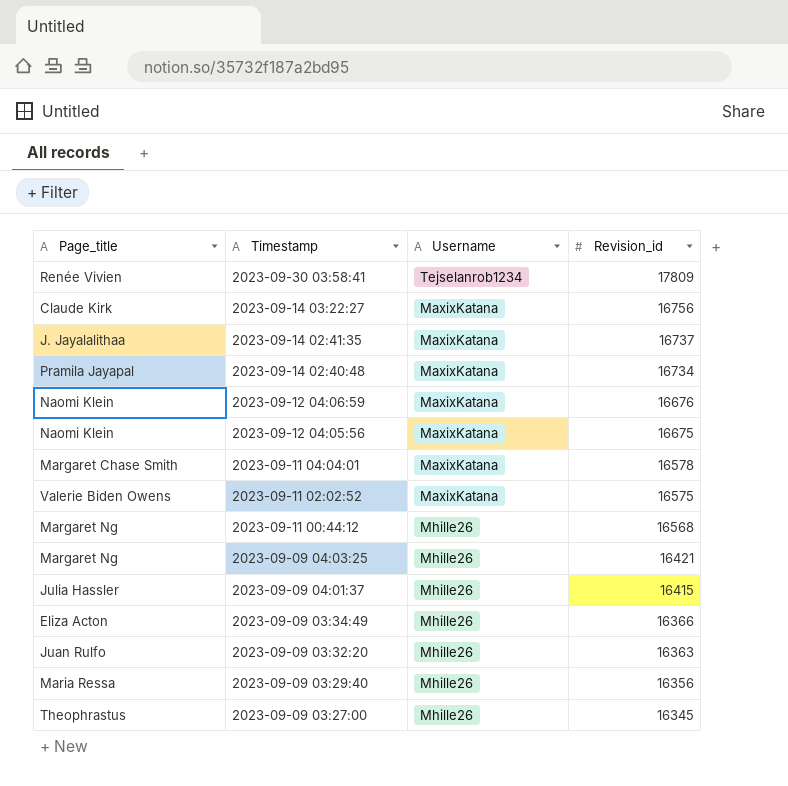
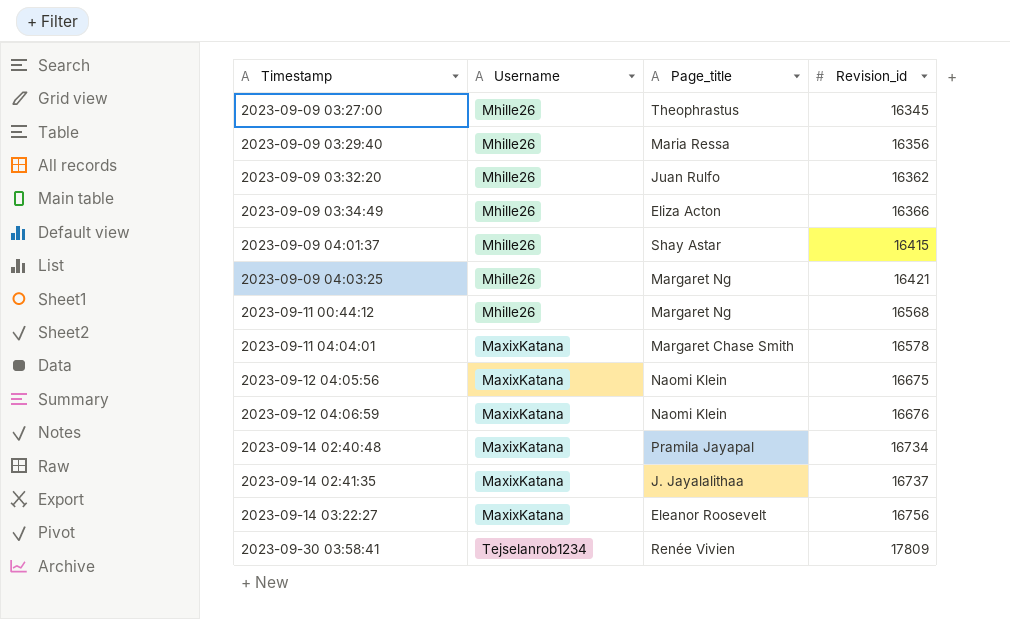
row order: Timestamp descending -> Timestamp ascending
column Page_title | position: 1 -> 3
row 2023-09-11 02:02:52: Valerie Biden Owens | MaxixKatana | 16575 -> none
2023-09-09 03:32:20 | Revision_id: 16363 -> 16362
2023-09-09 04:01:37 | Page_title: Julia Hassler -> Shay Astar
2023-09-14 03:22:27 | Page_title: Claude Kirk -> Eleanor Roosevelt

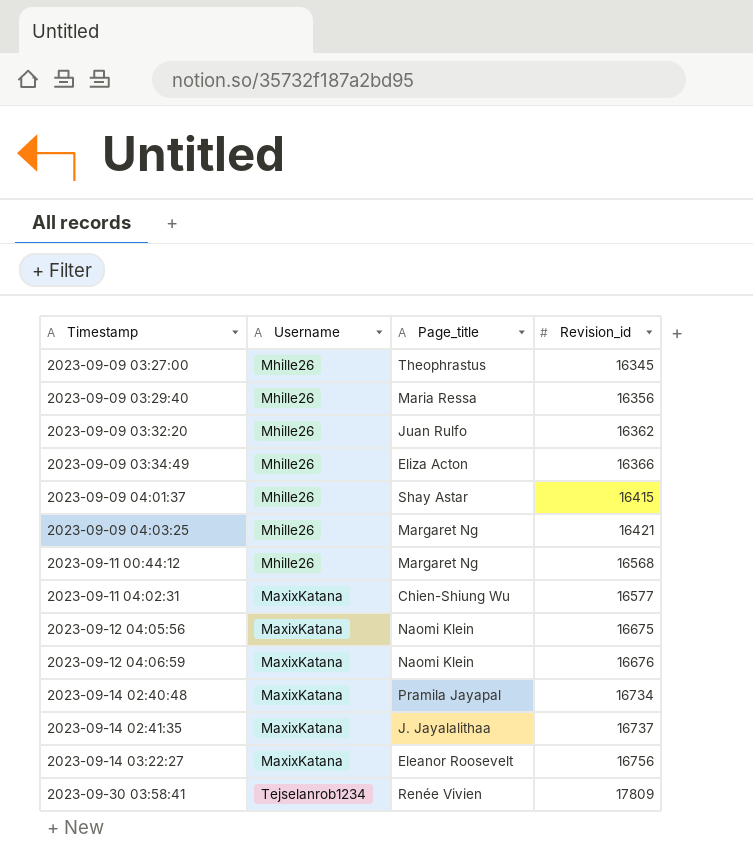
row 2023-09-11 04:04:01: MaxixKatana | Margaret Chase Smith | 16578 -> none
row 2023-09-11 04:02:31: none -> MaxixKatana | Chien-Shiung Wu | 16577

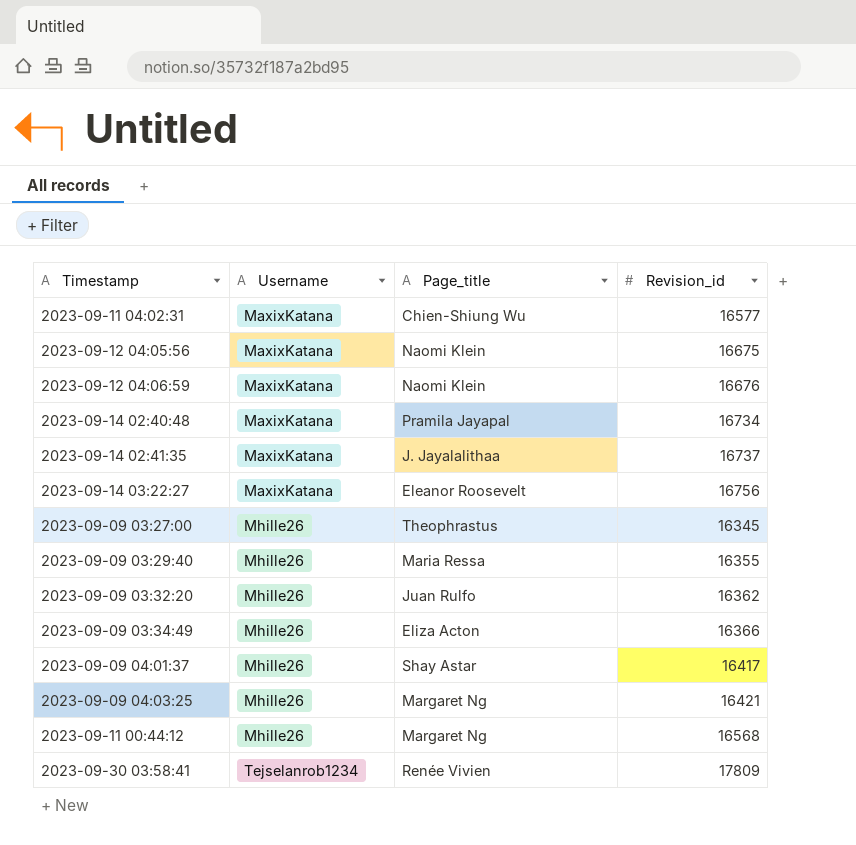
row order: Timestamp ascending -> Username ascending
2023-09-09 03:29:40 | Revision_id: 16356 -> 16355
2023-09-09 04:01:37 | Revision_id: 16415 -> 16417

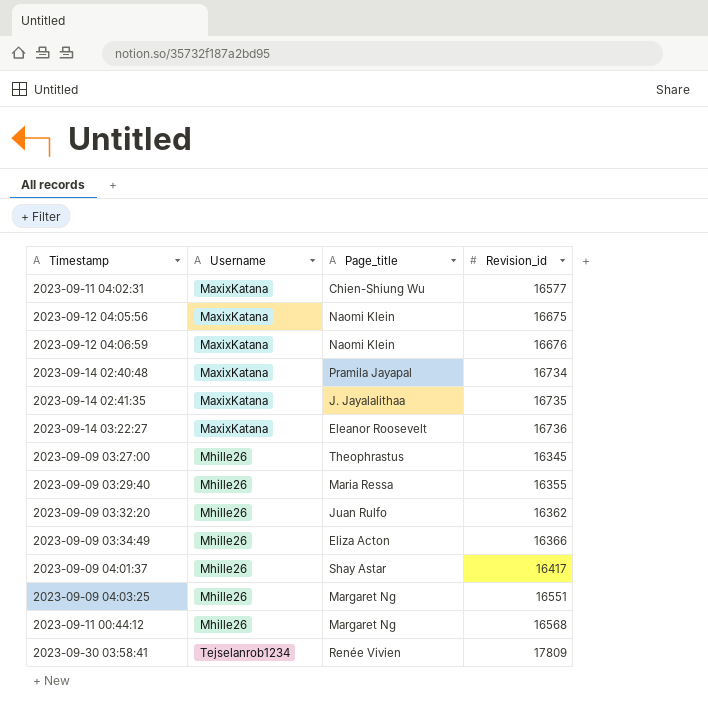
2023-09-14 02:41:35 | Revision_id: 16737 -> 16735
2023-09-14 03:22:27 | Revision_id: 16756 -> 16736
2023-09-09 04:03:25 | Revision_id: 16421 -> 16551

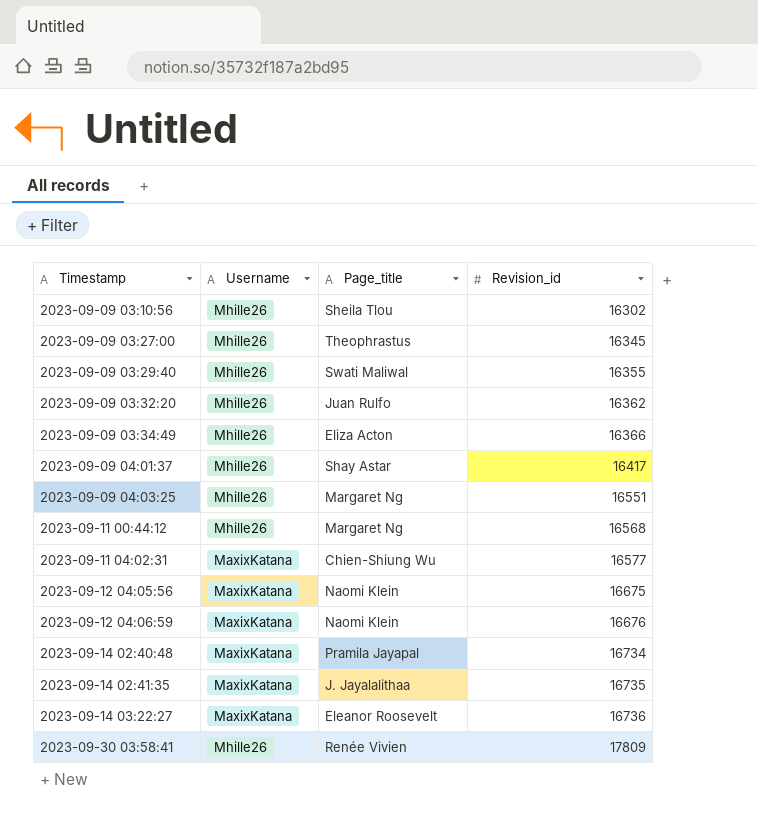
row order: Username ascending -> Timestamp ascending
row 2023-09-09 03:10:56: none -> Mhille26 | Sheila Tlou | 16302
2023-09-09 03:29:40 | Page_title: Maria Ressa -> Swati Maliwal
2023-09-30 03:58:41 | Username: Tejselanrob1234 -> Mhille26

